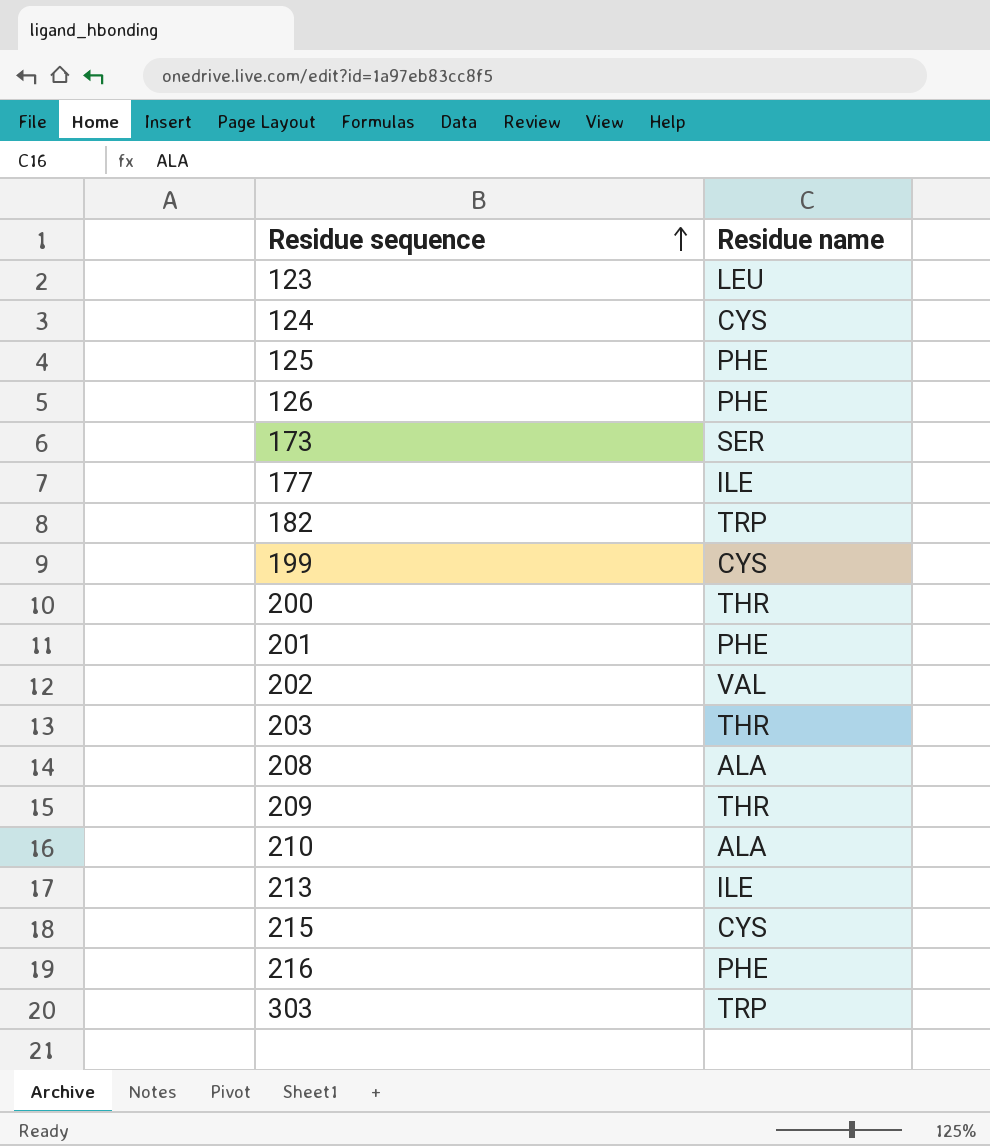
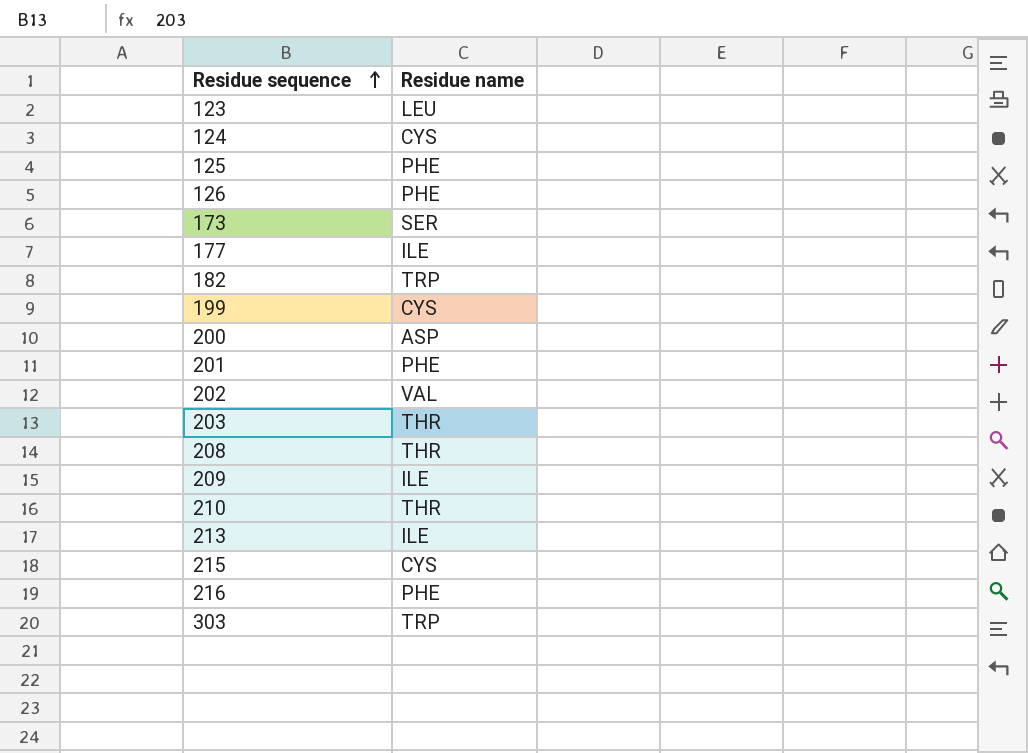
200 | Residue name: THR -> ASP
208 | Residue name: ALA -> THR
209 | Residue name: THR -> ILE
210 | Residue name: ALA -> THR

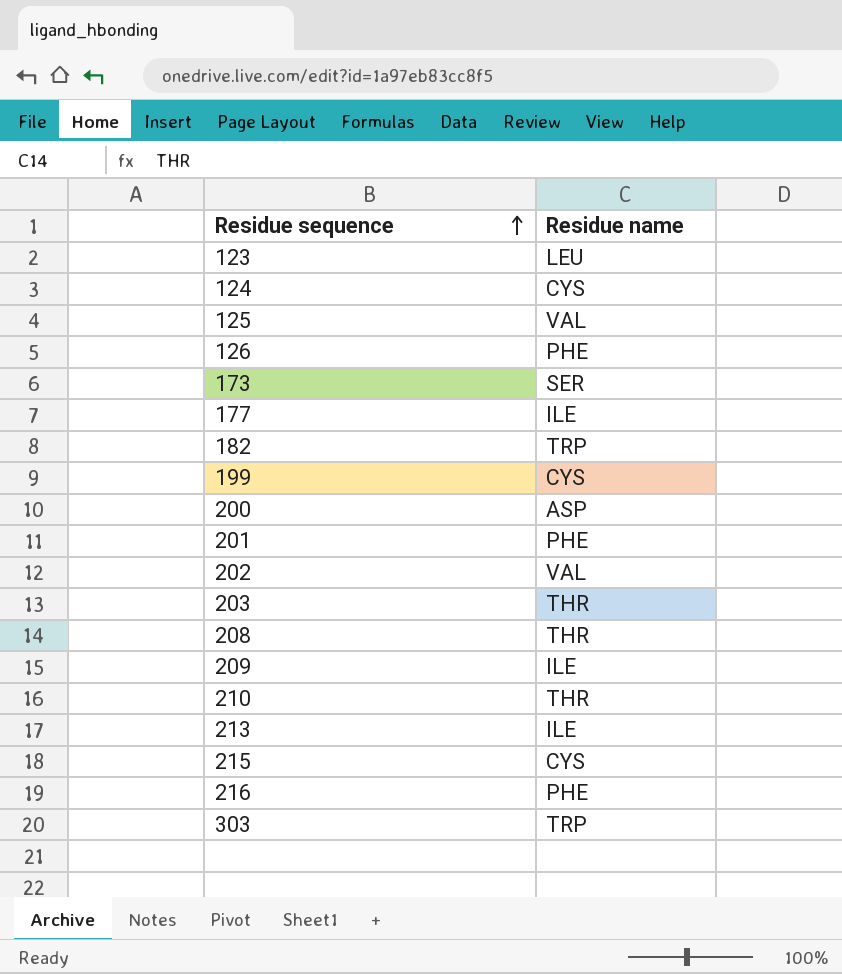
125 | Residue name: PHE -> VAL

